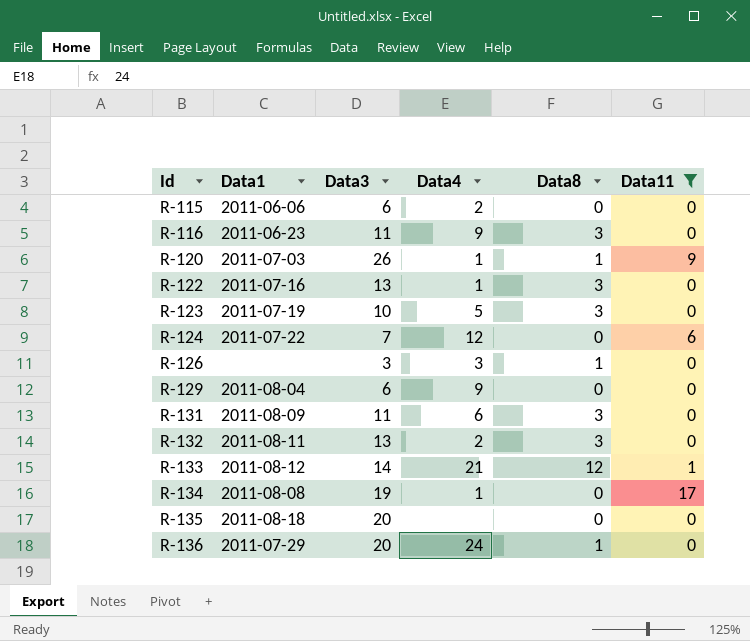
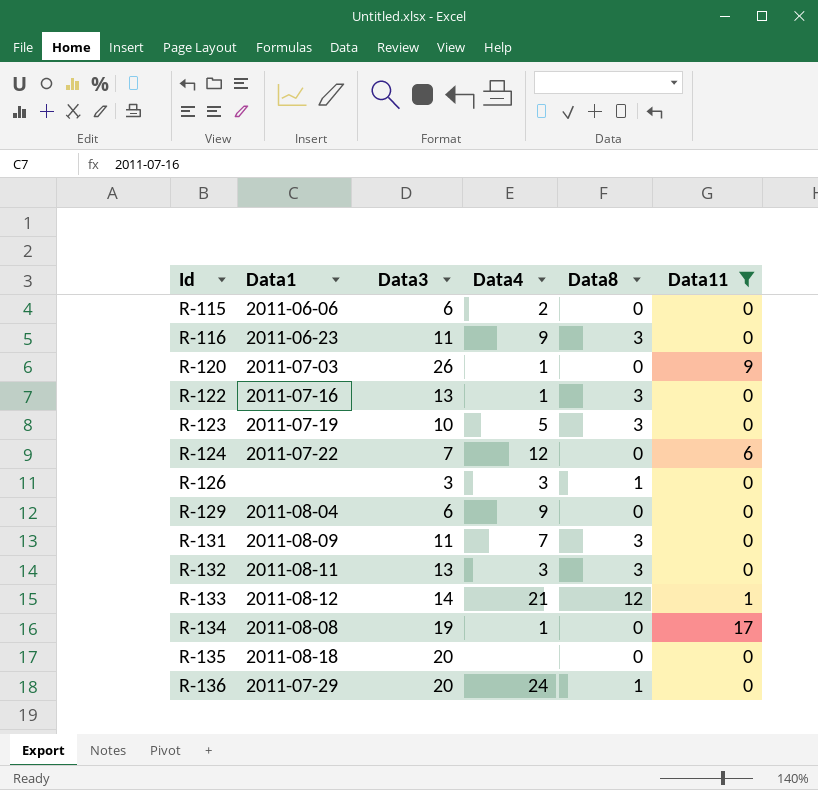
R-120 | Data8: 1 -> 0
R-131 | Data4: 6 -> 7
R-132 | Data4: 2 -> 3

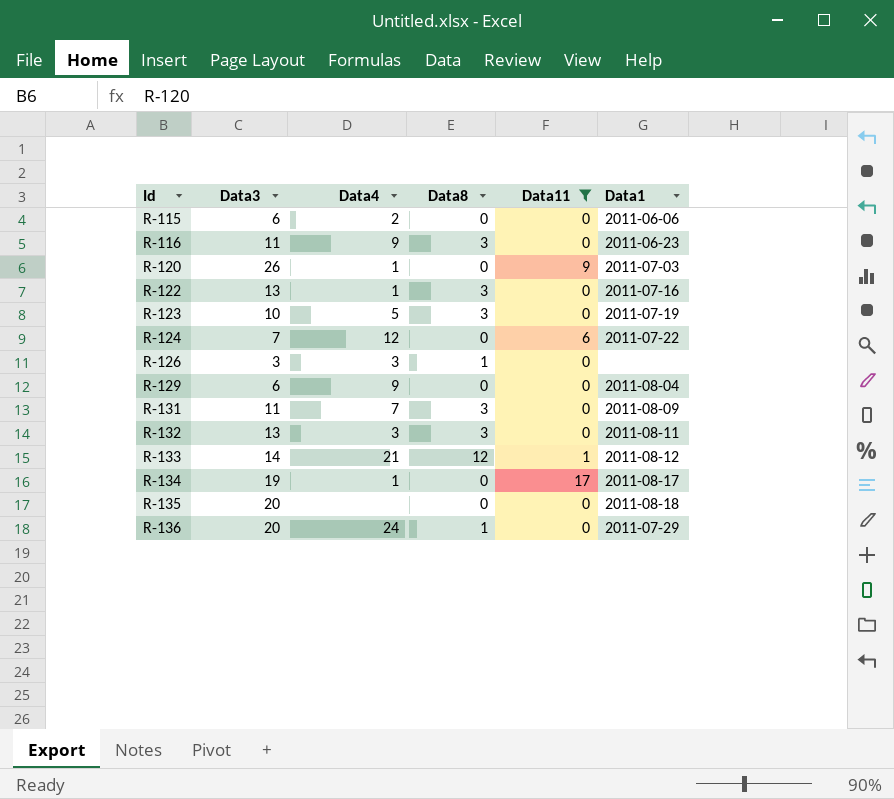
column Data1 | position: 2 -> 6
R-134 | Data1: 2011-08-08 -> 2011-08-17

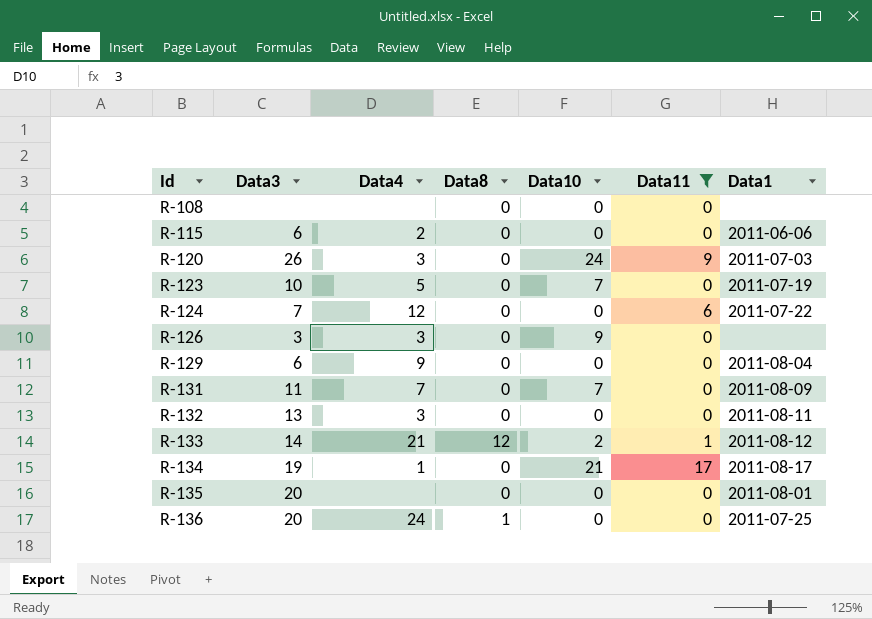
column Data10 | position: none -> 5
row R-116: 11 | 9 | 3 | 0 | 2011-06-23 -> none
row R-122: 13 | 1 | 3 | 0 | 2011-07-16 -> none
row R-108: none -> none | none | 0 | 0 | 0 | none
R-120 | Data4: 1 -> 3
R-123 | Data8: 3 -> 0
R-126 | Data8: 1 -> 0
R-131 | Data8: 3 -> 0
R-132 | Data8: 3 -> 0
R-135 | Data1: 2011-08-18 -> 2011-08-01
R-136 | Data1: 2011-07-29 -> 2011-07-25

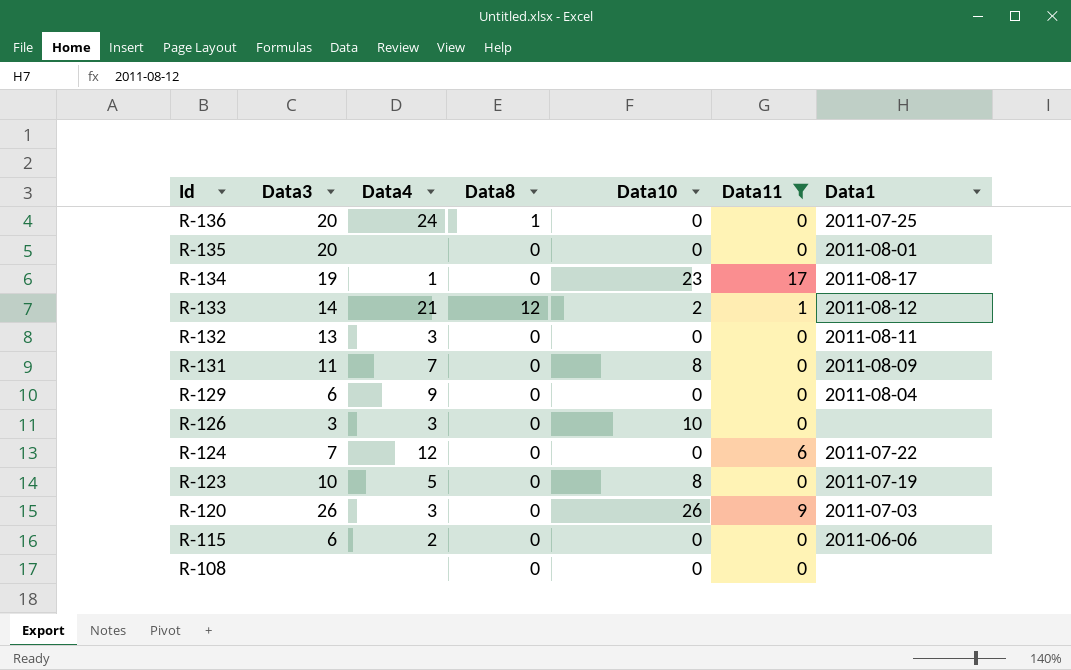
row order: Id ascending -> Id descending
R-134 | Data10: 21 -> 23
R-131 | Data10: 7 -> 8
R-126 | Data10: 9 -> 10
R-123 | Data10: 7 -> 8
R-120 | Data10: 24 -> 26

